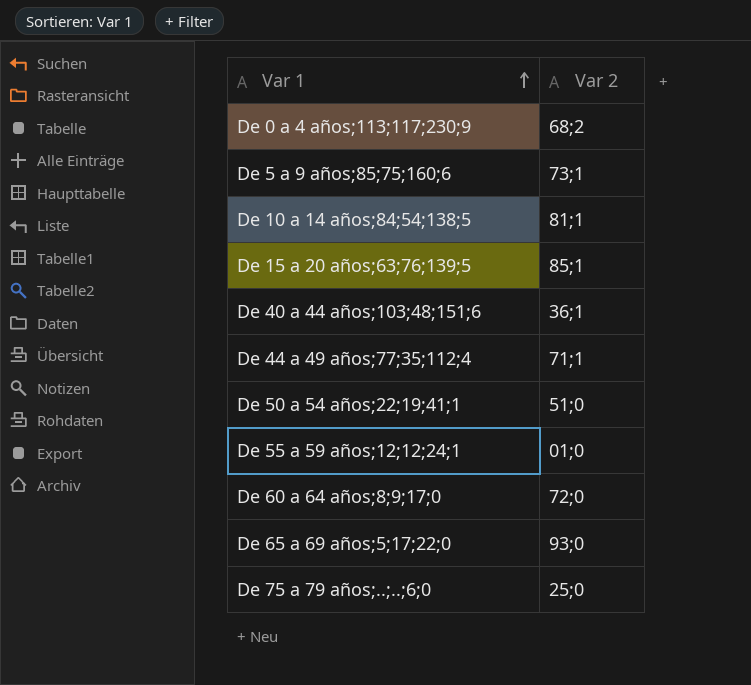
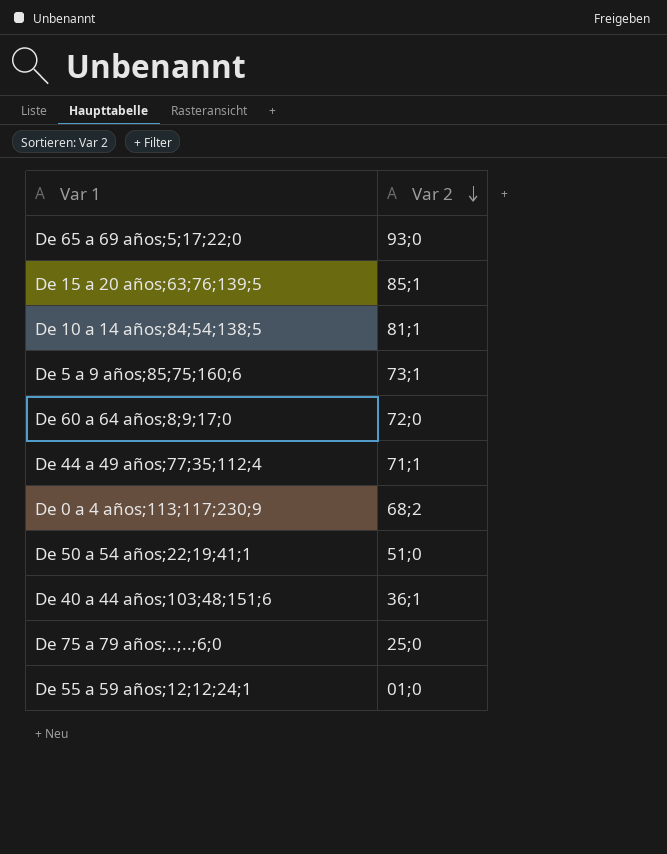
row order: Var 1 ascending -> Var 2 descending

